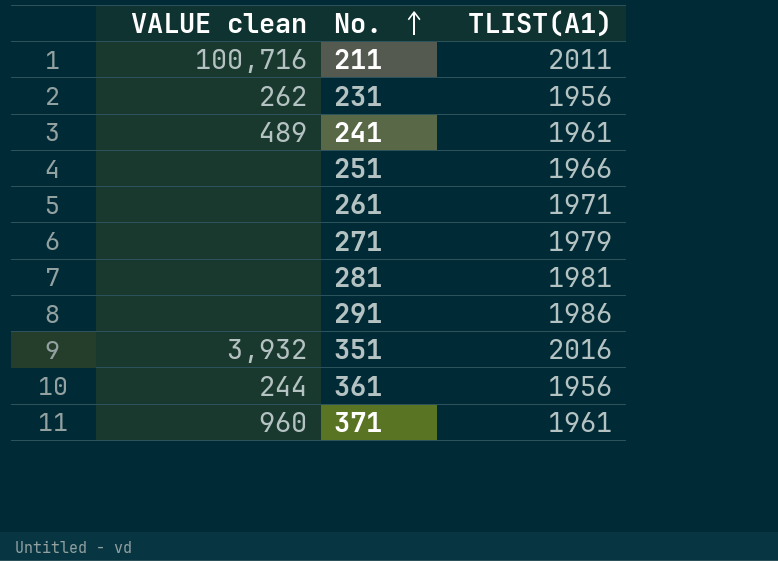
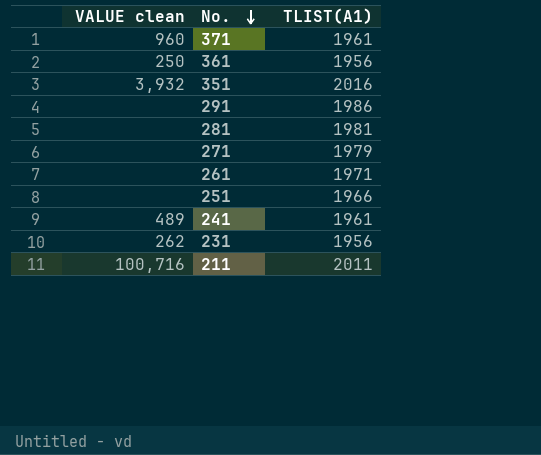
row order: No. ascending -> No. descending
361 | VALUE clean: 244 -> 250

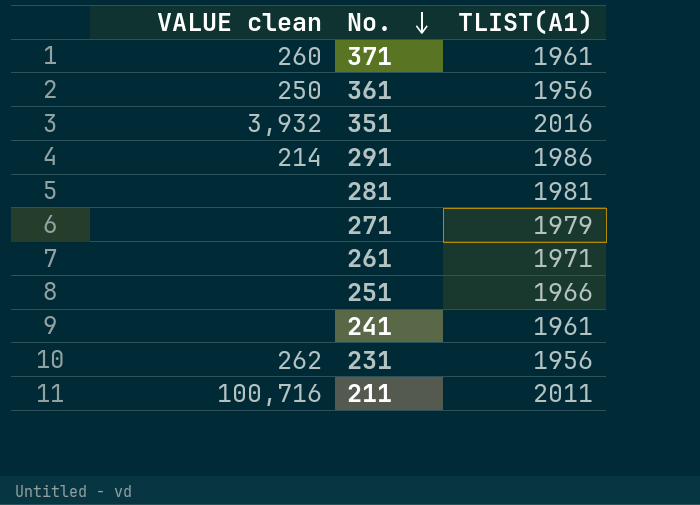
371 | VALUE clean: 960 -> 260
291 | VALUE clean: none -> 214
241 | VALUE clean: 489 -> none

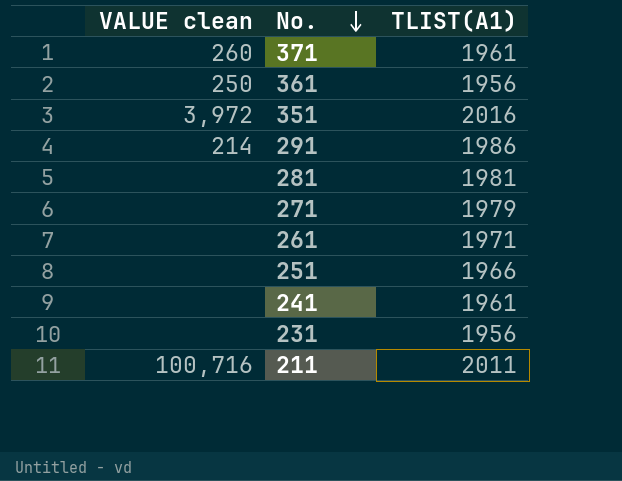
351 | VALUE clean: 3,932 -> 3,972
231 | VALUE clean: 262 -> none

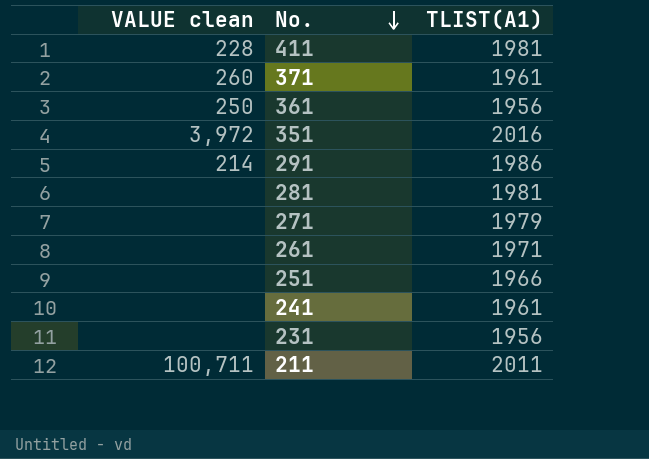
row 411: none -> 228 | 1981
211 | VALUE clean: 100,716 -> 100,711

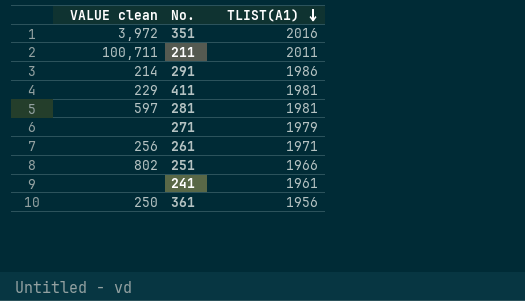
row order: No. descending -> TLIST(A1) descending
row 371: 260 | 1961 -> none
row 231: none | 1956 -> none
411 | VALUE clean: 228 -> 229
281 | VALUE clean: none -> 597
261 | VALUE clean: none -> 256
251 | VALUE clean: none -> 802

